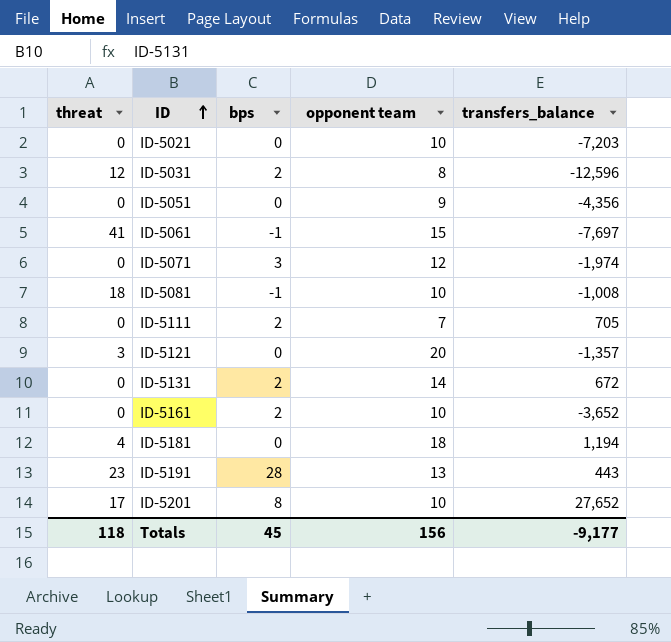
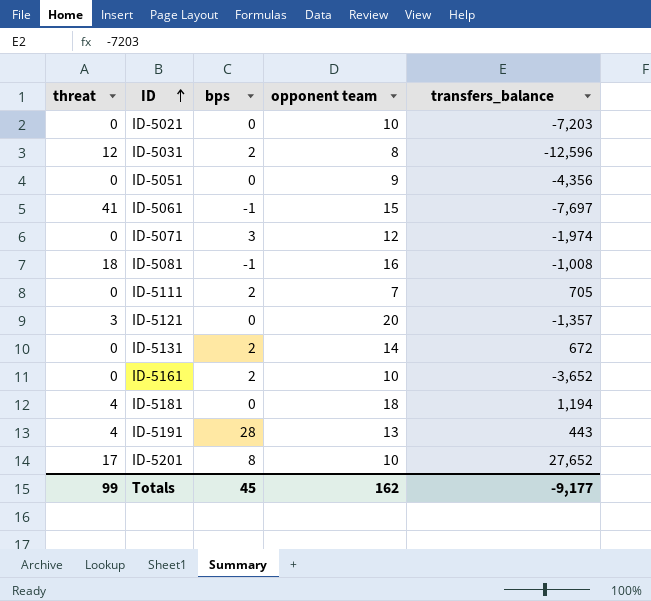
ID-5081 | opponent team: 10 -> 16
ID-5191 | threat: 23 -> 4
Totals | threat: 118 -> 99
Totals | opponent team: 156 -> 162

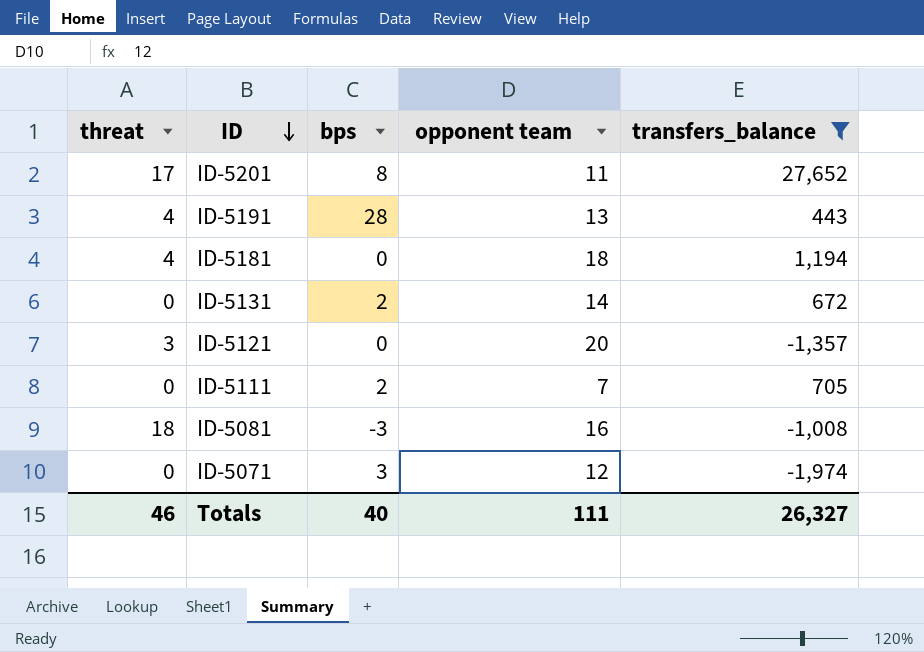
filter: none -> transfers_balance >= -1,974
row order: ID ascending -> ID descending
ID-5201 | opponent team: 10 -> 11
ID-5081 | bps: -1 -> -3
Totals | threat: 99 -> 46
Totals | bps: 45 -> 40
Totals | opponent team: 162 -> 111
Totals | transfers_balance: -9,177 -> 26,327

